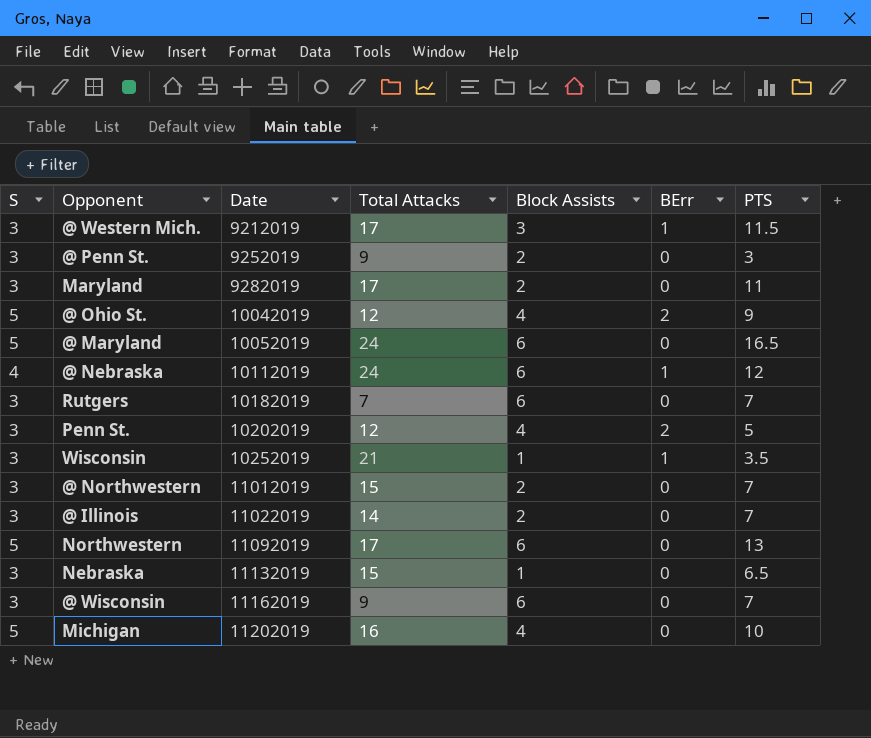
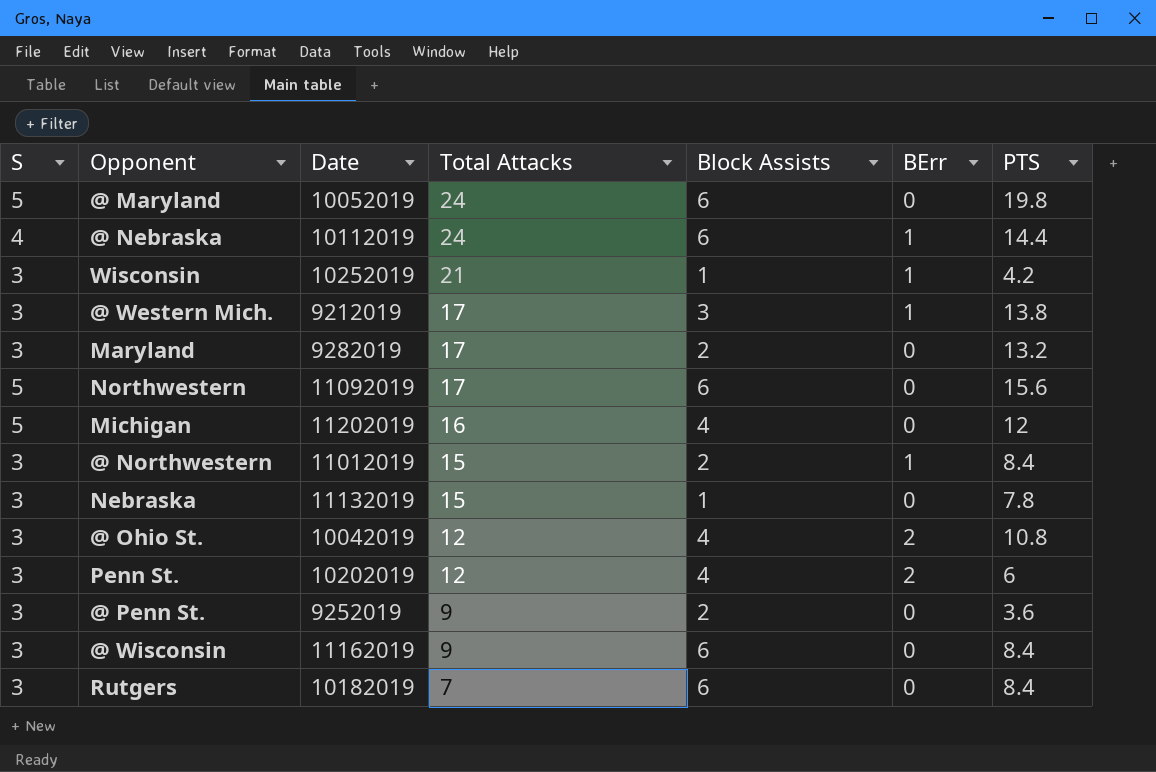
row order: Date ascending -> Total Attacks descending
row @ Illinois: 3 | 11022019 | 14 | 2 | 0 | 7 -> none
@ Maryland | PTS: 16.5 -> 19.8
@ Nebraska | PTS: 12 -> 14.4
Wisconsin | PTS: 3.5 -> 4.2
@ Western Mich. | PTS: 11.5 -> 13.8
Maryland | PTS: 11 -> 13.2
Northwestern | PTS: 13 -> 15.6
Michigan | PTS: 10 -> 12
@ Northwestern | BErr: 0 -> 1
@ Northwestern | PTS: 7 -> 8.4
Nebraska | PTS: 6.5 -> 7.8
@ Ohio St. | S: 5 -> 3
@ Ohio St. | PTS: 9 -> 10.8
Penn St. | PTS: 5 -> 6
@ Penn St. | PTS: 3 -> 3.6
@ Wisconsin | PTS: 7 -> 8.4
Rutgers | PTS: 7 -> 8.4

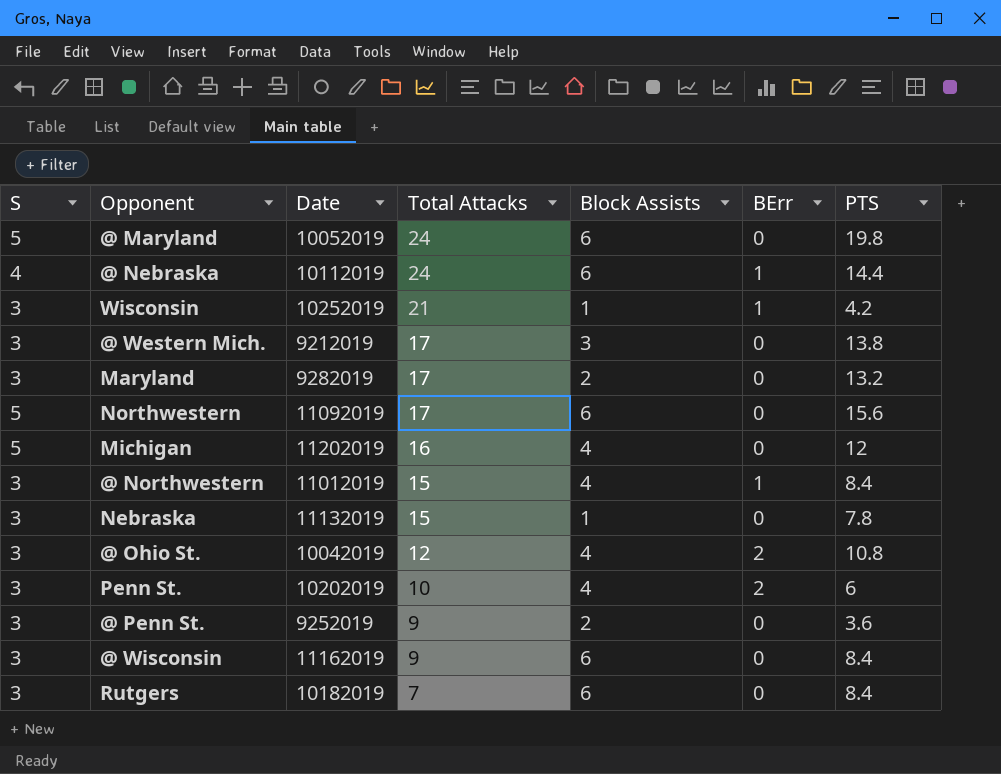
@ Western Mich. | BErr: 1 -> 0
@ Northwestern | Block Assists: 2 -> 4
Penn St. | Total Attacks: 12 -> 10

